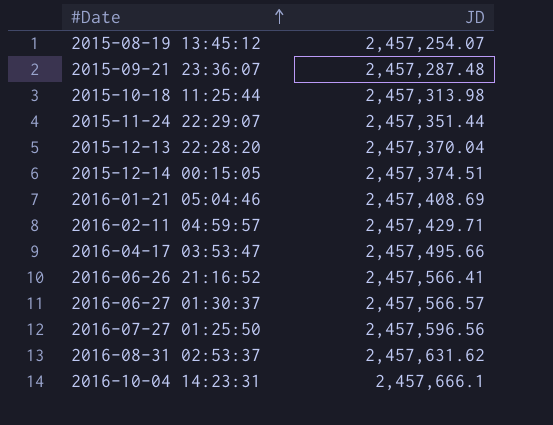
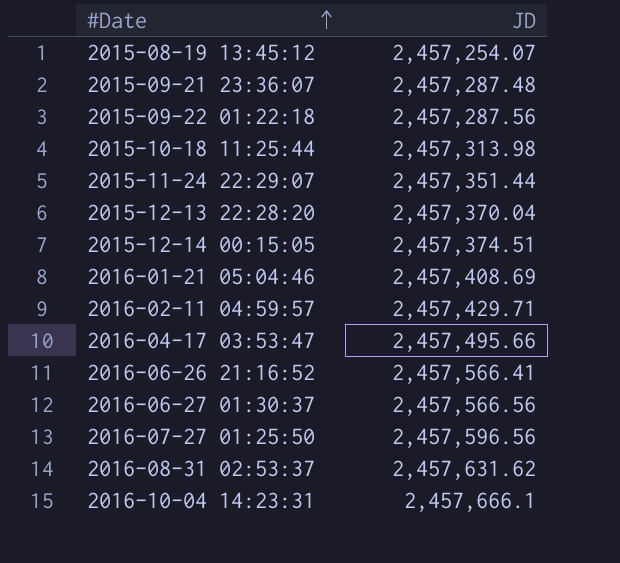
row 2015-09-22 01:22:18: none -> 2,457,287.56
2016-06-27 01:30:37 | JD: 2,457,566.57 -> 2,457,566.56

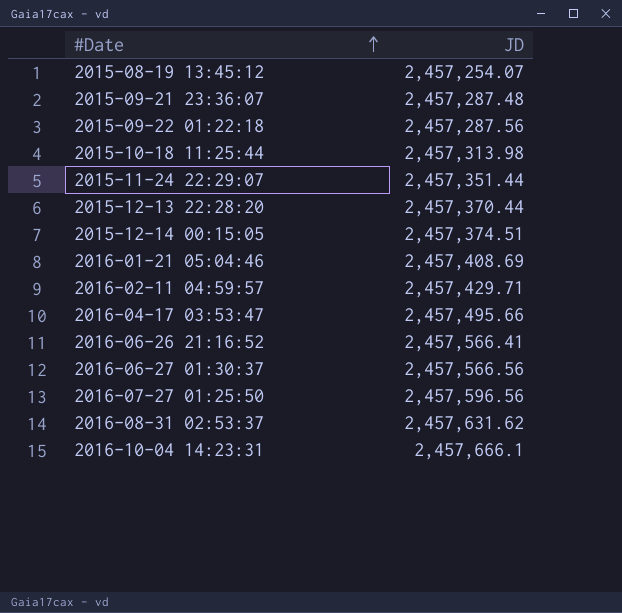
2015-12-13 22:28:20 | JD: 2,457,370.04 -> 2,457,370.44

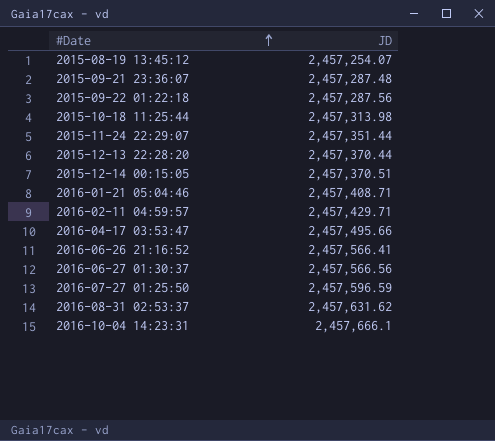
2015-12-14 00:15:05 | JD: 2,457,374.51 -> 2,457,370.51
2016-01-21 05:04:46 | JD: 2,457,408.69 -> 2,457,408.71
2016-07-27 01:25:50 | JD: 2,457,596.56 -> 2,457,596.59

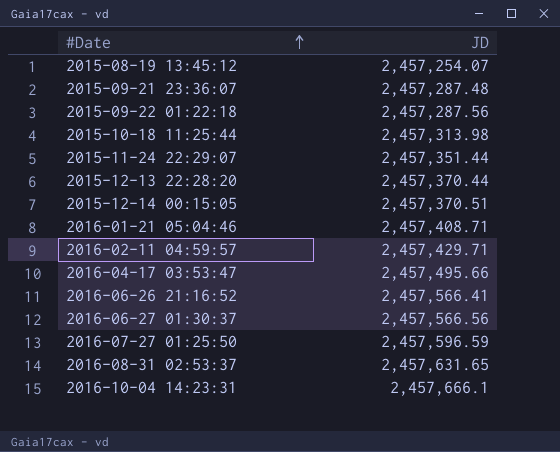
2016-08-31 02:53:37 | JD: 2,457,631.62 -> 2,457,631.65

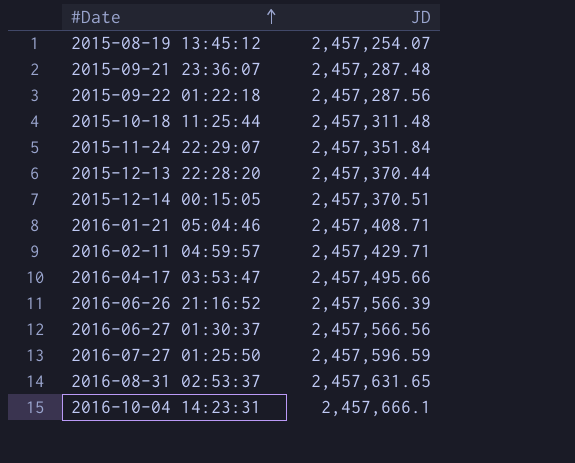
2015-10-18 11:25:44 | JD: 2,457,313.98 -> 2,457,311.48
2015-11-24 22:29:07 | JD: 2,457,351.44 -> 2,457,351.84
2016-06-26 21:16:52 | JD: 2,457,566.41 -> 2,457,566.39

